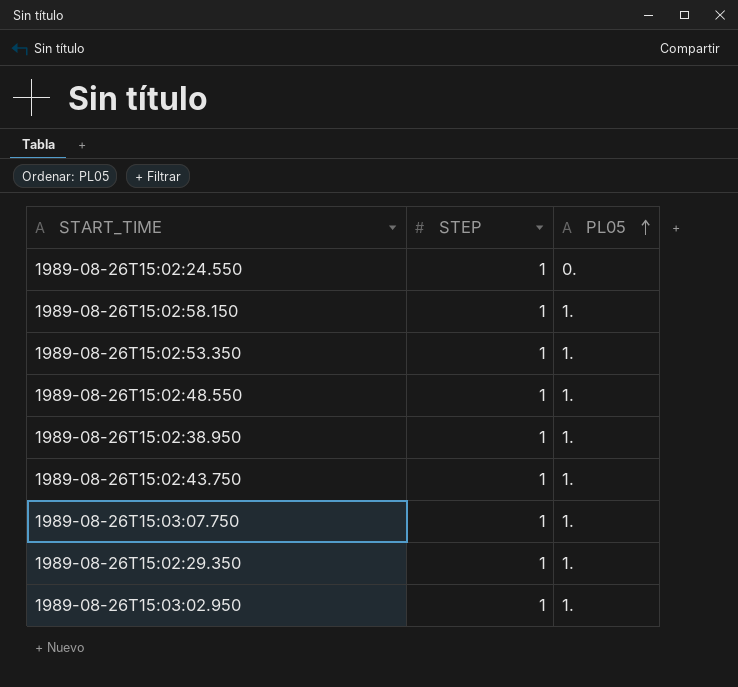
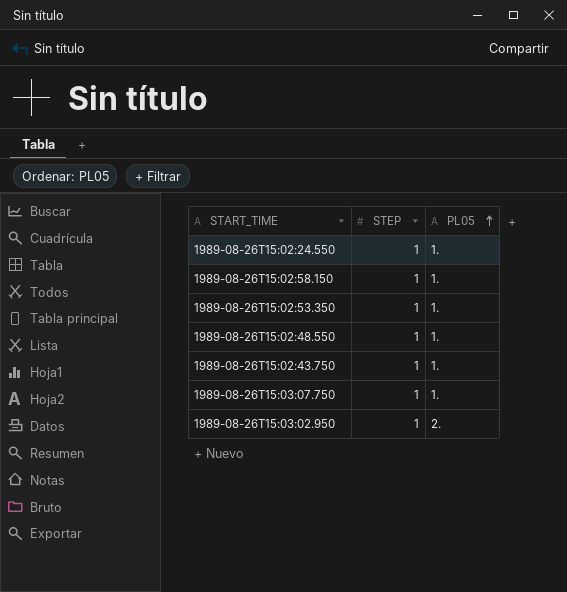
row 1989-08-26T15:02:38.950: 1 | 1. -> none
row 1989-08-26T15:02:29.350: 1 | 1. -> none
1989-08-26T15:02:24.550 | PL05: 0. -> 1.
1989-08-26T15:03:02.950 | PL05: 1. -> 2.

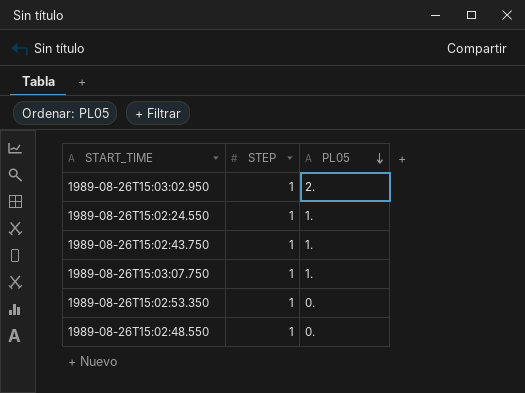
row order: PL05 ascending -> PL05 descending
row 1989-08-26T15:02:58.150: 1 | 1. -> none
1989-08-26T15:02:53.350 | PL05: 1. -> 0.
1989-08-26T15:02:48.550 | PL05: 1. -> 0.

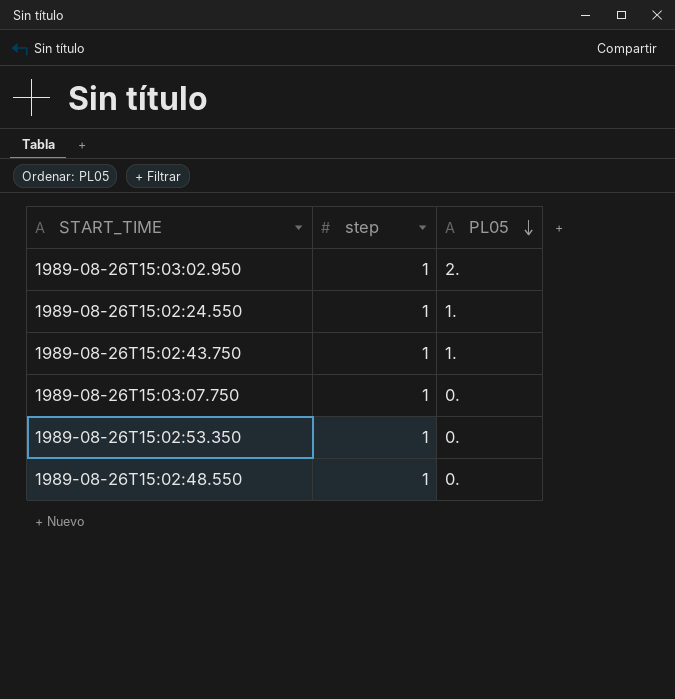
column name: STEP -> step
1989-08-26T15:03:07.750 | PL05: 1. -> 0.

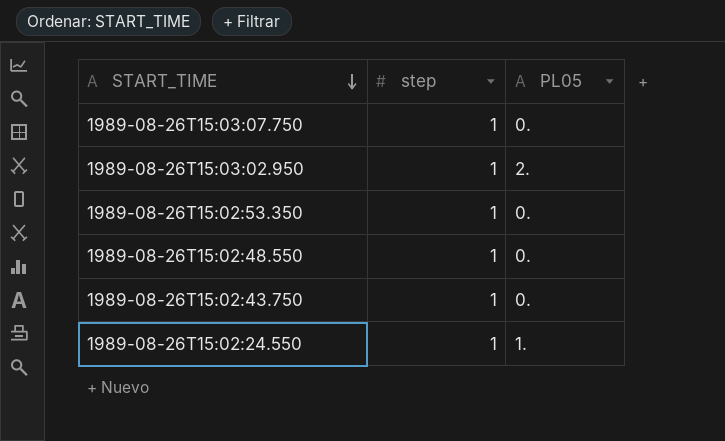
row order: PL05 descending -> START_TIME descending
1989-08-26T15:02:43.750 | PL05: 1. -> 0.

